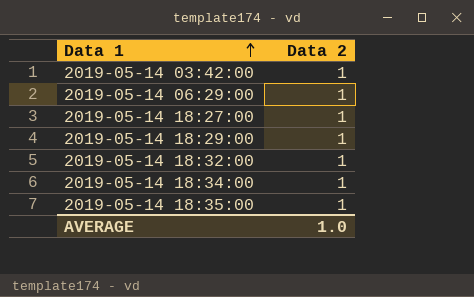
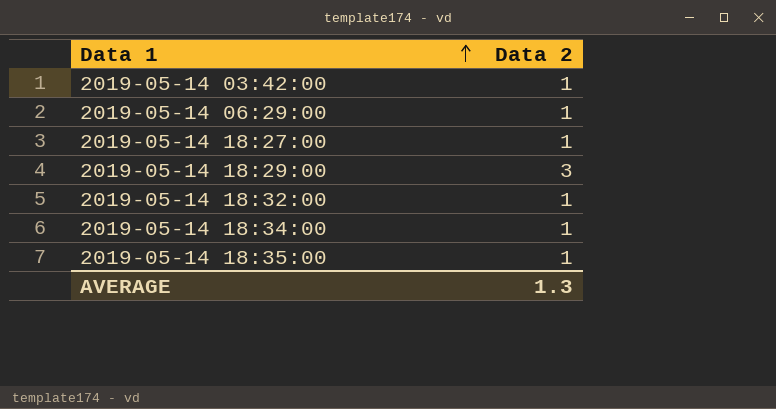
2019-05-14 18:29:00 | Data 2: 1 -> 3
AVERAGE | Data 2: 1.0 -> 1.3

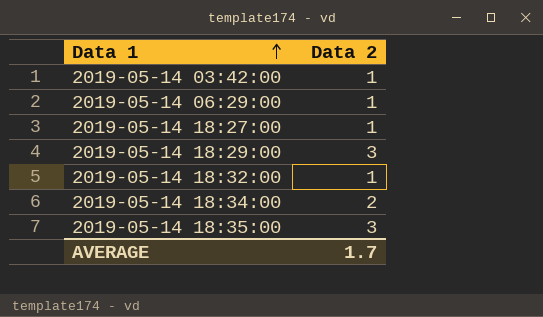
2019-05-14 18:34:00 | Data 2: 1 -> 2
2019-05-14 18:35:00 | Data 2: 1 -> 3
AVERAGE | Data 2: 1.3 -> 1.7

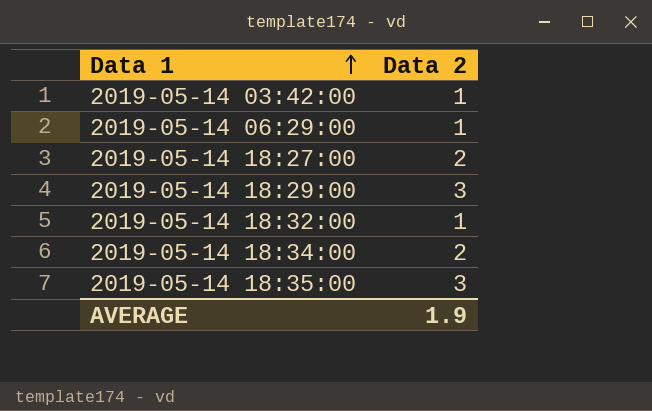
2019-05-14 18:27:00 | Data 2: 1 -> 2
AVERAGE | Data 2: 1.7 -> 1.9

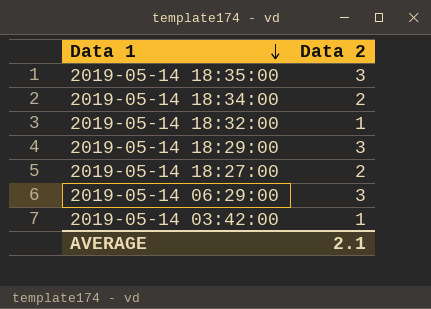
row order: Data 1 ascending -> Data 1 descending
2019-05-14 06:29:00 | Data 2: 1 -> 3
AVERAGE | Data 2: 1.9 -> 2.1

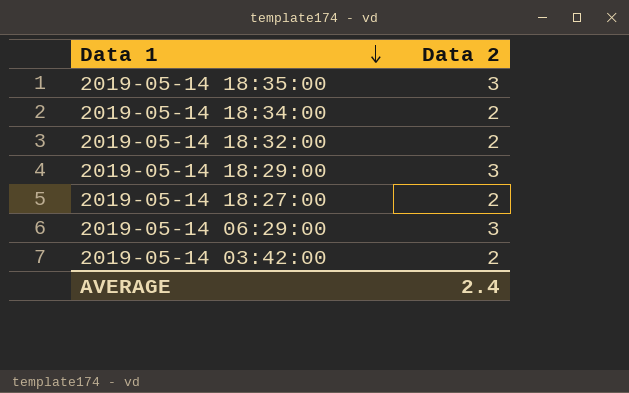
2019-05-14 18:32:00 | Data 2: 1 -> 2
2019-05-14 03:42:00 | Data 2: 1 -> 2
AVERAGE | Data 2: 2.1 -> 2.4

